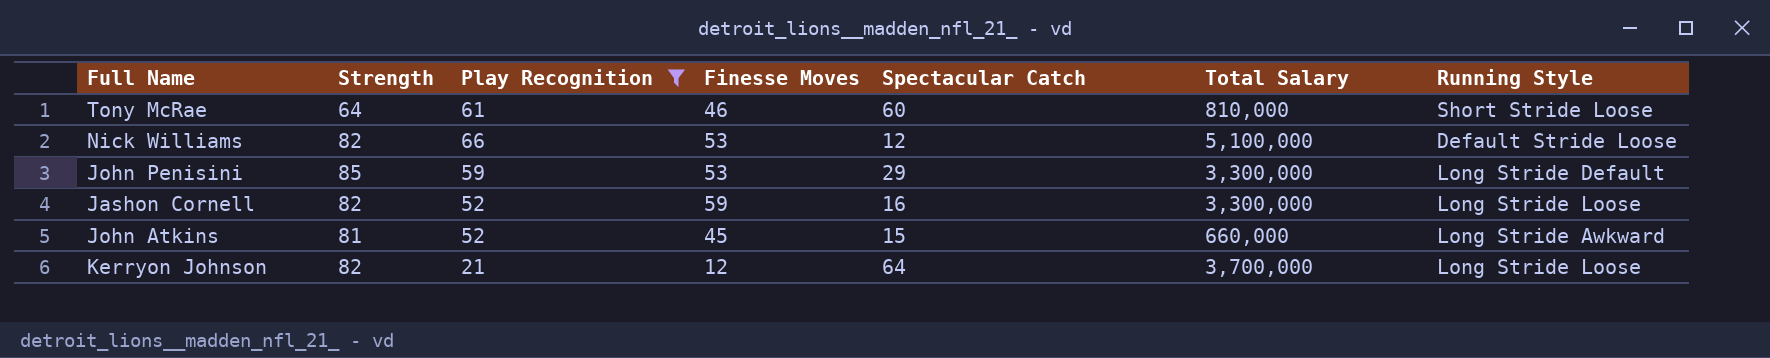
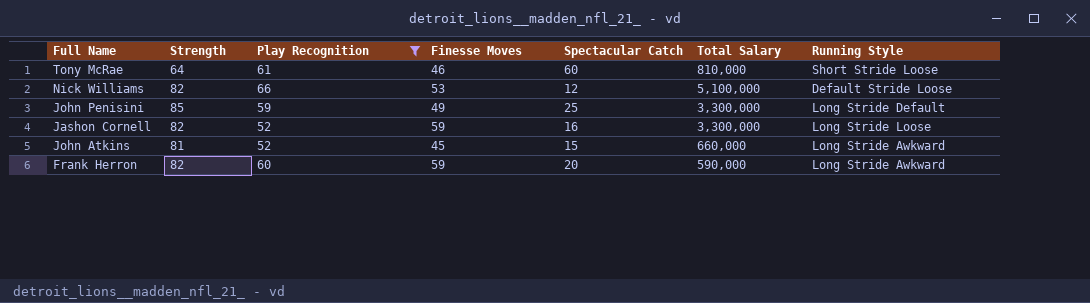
row Kerryon Johnson: 82 | 21 | 12 | 64 | 3,700,000 | Long Stride Loose -> none
John Penisini | Finesse Moves: 53 -> 49
John Penisini | Spectacular Catch: 29 -> 25
row Frank Herron: none -> 82 | 60 | 59 | 20 | 590,000 | Long Stride Awkward

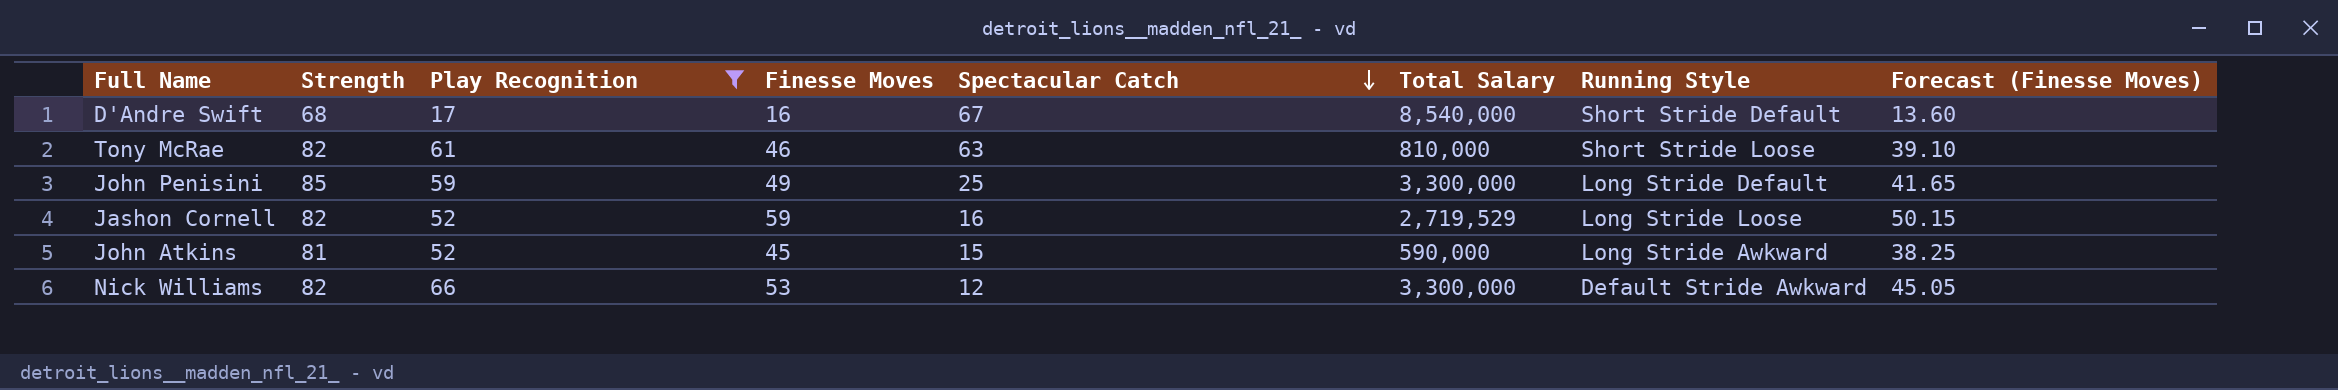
row order: none -> Spectacular Catch descending
column Forecast (Finesse Moves) | formula: none -> [Finesse Moves] * 0.85
row Frank Herron: 82 | 60 | 59 | 20 | 590,000 | Long Stride Awkward -> none
row D'Andre Swift: none -> 68 | 17 | 16 | 67 | 8,540,000 | Short Stride Default | 13.60
Tony McRae | Strength: 64 -> 82
Tony McRae | Spectacular Catch: 60 -> 63
Jashon Cornell | Total Salary: 3,300,000 -> 2,719,529
John Atkins | Total Salary: 660,000 -> 590,000
Nick Williams | Total Salary: 5,100,000 -> 3,300,000
Nick Williams | Running Style: Default Stride Loose -> Default Stride Awkward

